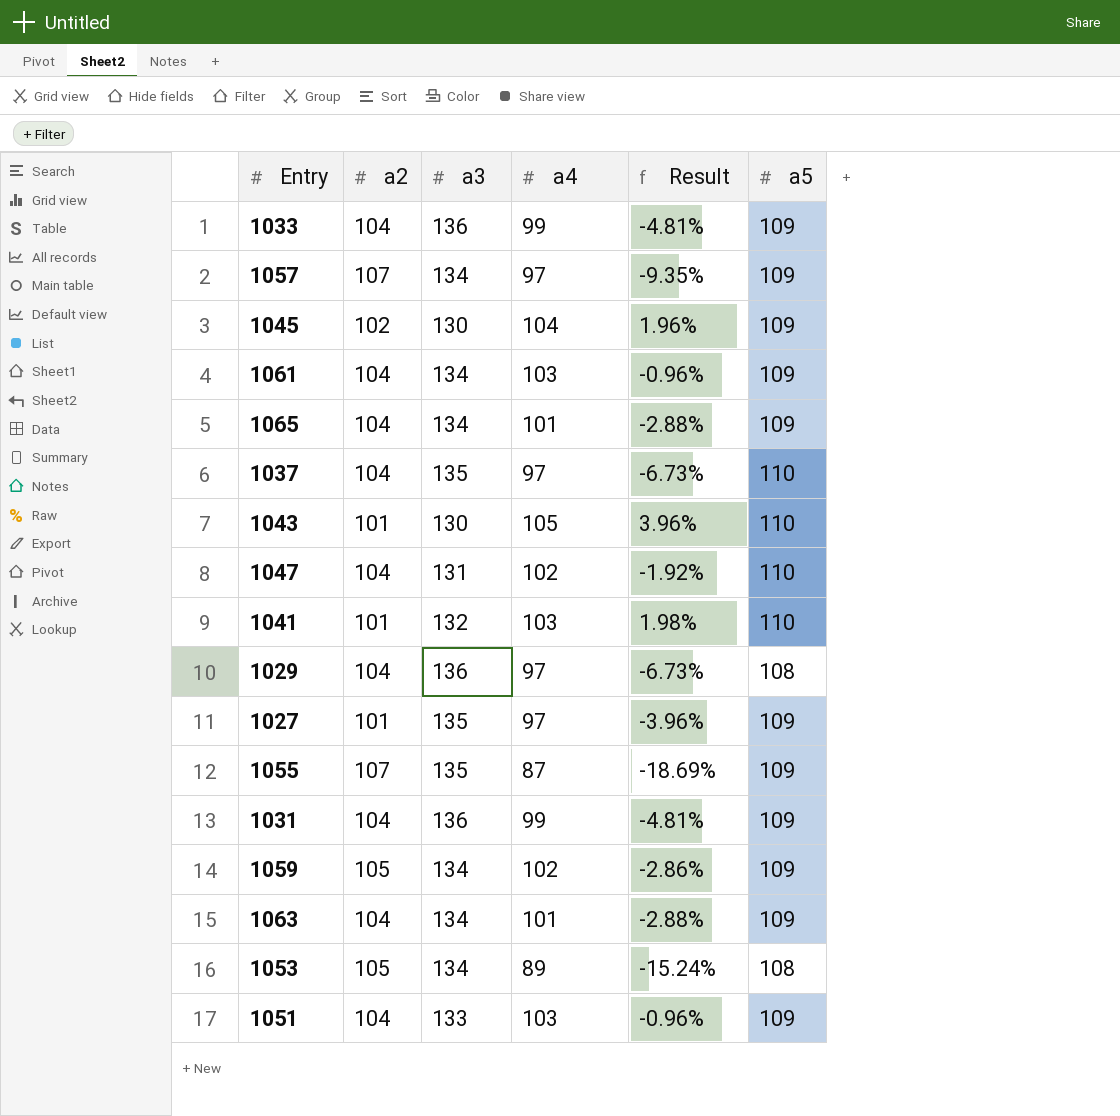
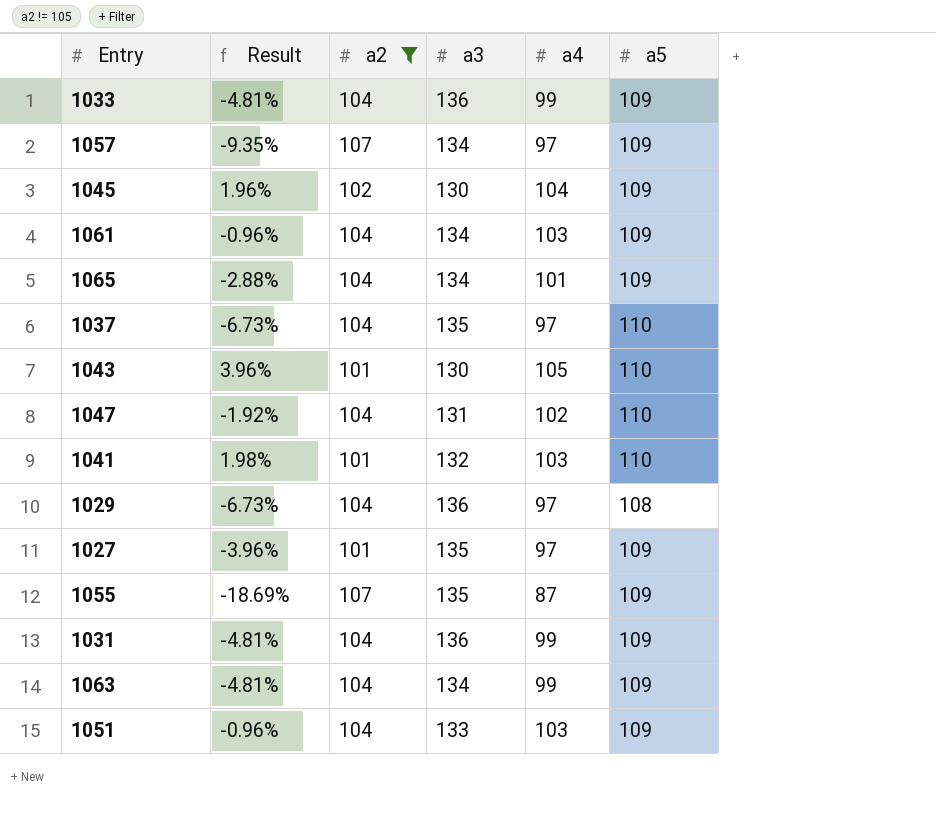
filter: none -> a2 != 105
column Result | position: 5 -> 2
1063 | Result: -2.88% -> -4.81%
1063 | a4: 101 -> 99

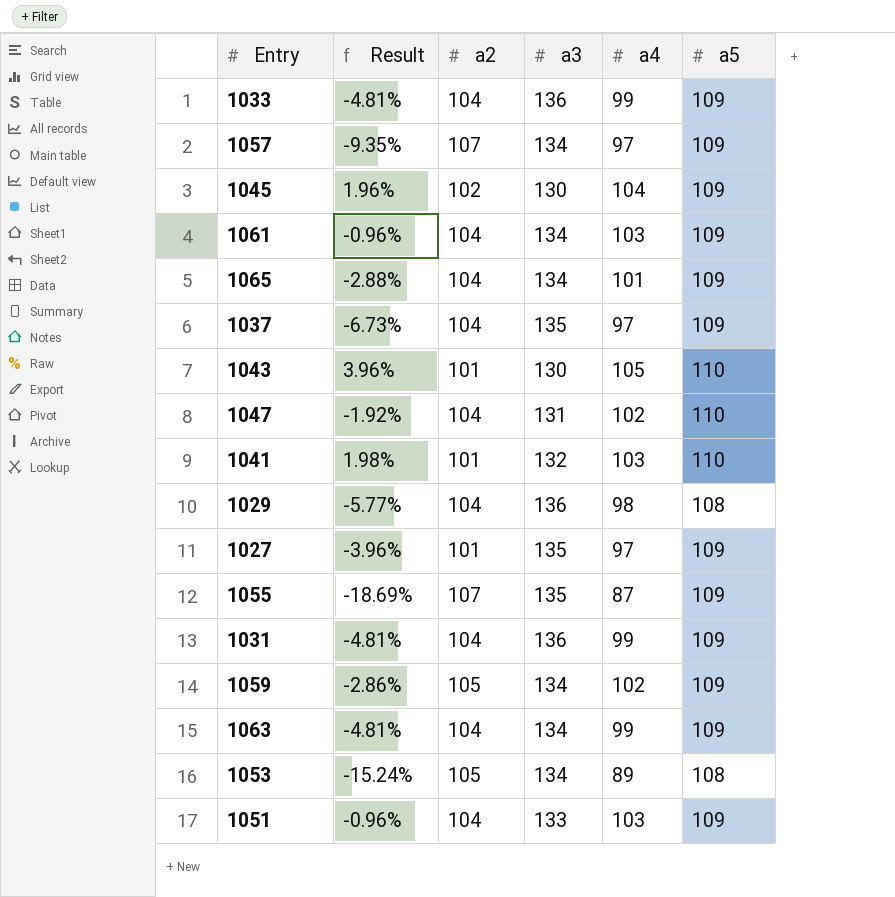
filter: a2 != 105 -> none
1037 | a5: 110 -> 109
1029 | Result: -6.73% -> -5.77%
1029 | a4: 97 -> 98

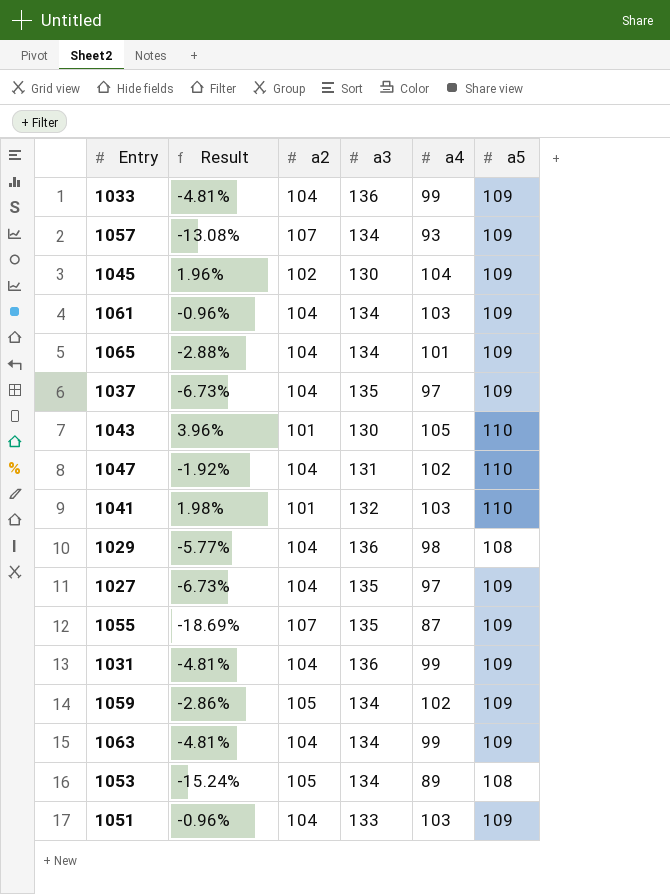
1057 | Result: -9.35% -> -13.08%
1057 | a4: 97 -> 93
1027 | Result: -3.96% -> -6.73%
1027 | a2: 101 -> 104

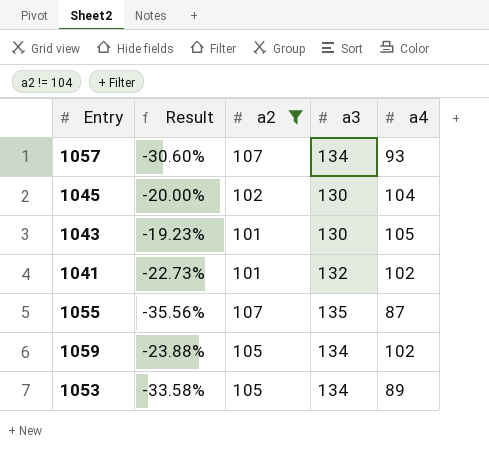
filter: none -> a2 != 104
column a5 | position: 6 -> none
column Result | formula: ([a4] - [a2]) / [a2] -> ([a4] - [a3]) / [a3]
1041 | a4: 103 -> 102

